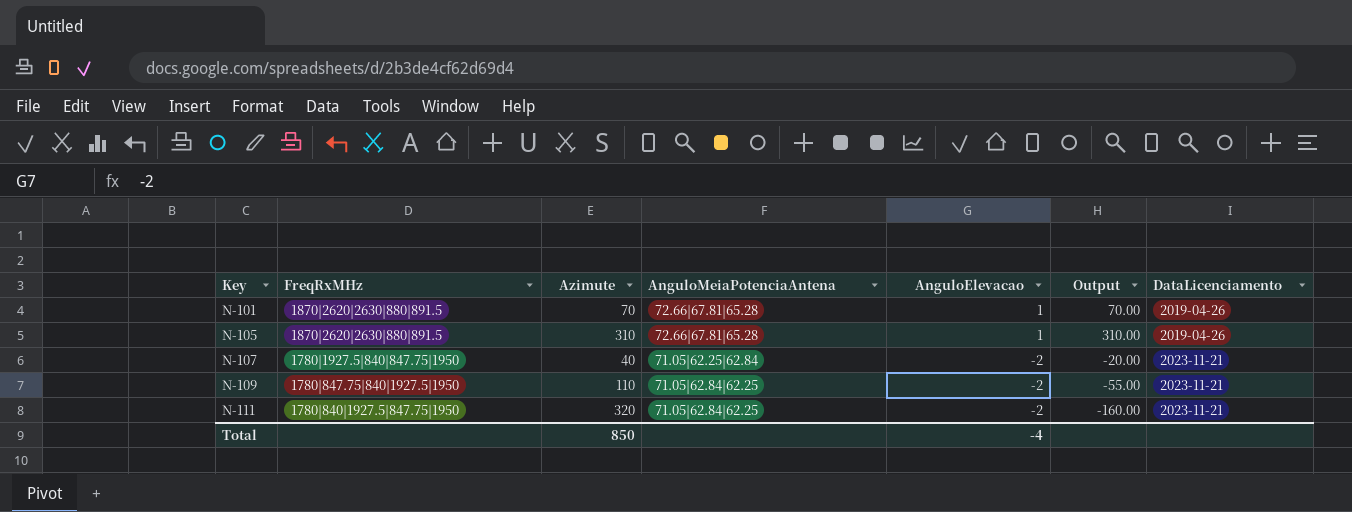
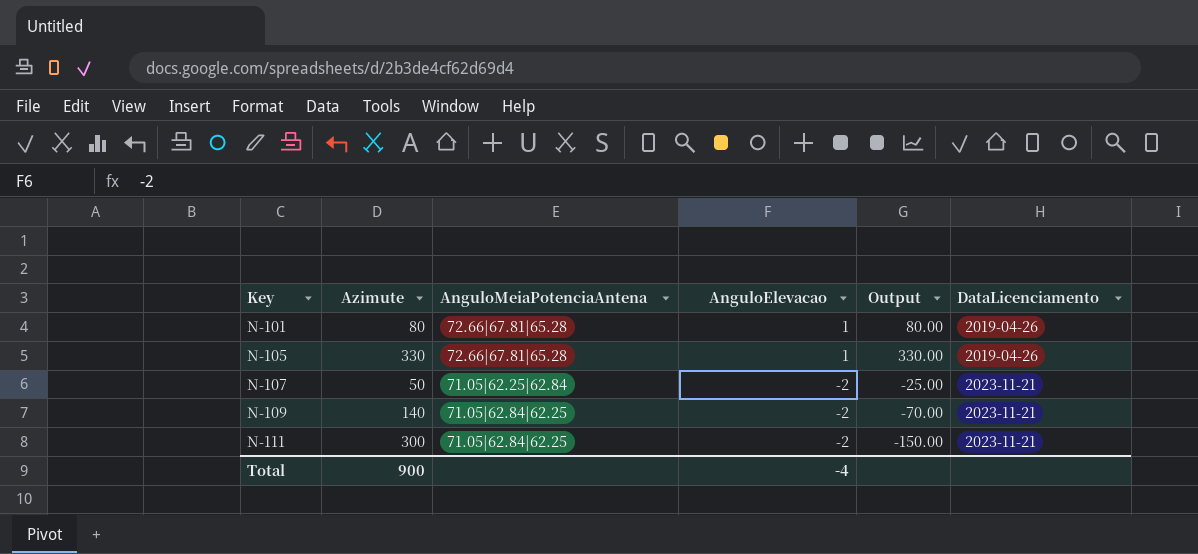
column FreqRxMHz | position: 2 -> none
N-101 | Azimute: 70 -> 80
N-101 | Output: 70.00 -> 80.00
N-105 | Azimute: 310 -> 330
N-105 | Output: 310.00 -> 330.00
N-107 | Azimute: 40 -> 50
N-107 | Output: -20.00 -> -25.00
N-109 | Azimute: 110 -> 140
N-109 | Output: -55.00 -> -70.00
N-111 | Azimute: 320 -> 300
N-111 | Output: -160.00 -> -150.00
Total | Azimute: 850 -> 900

